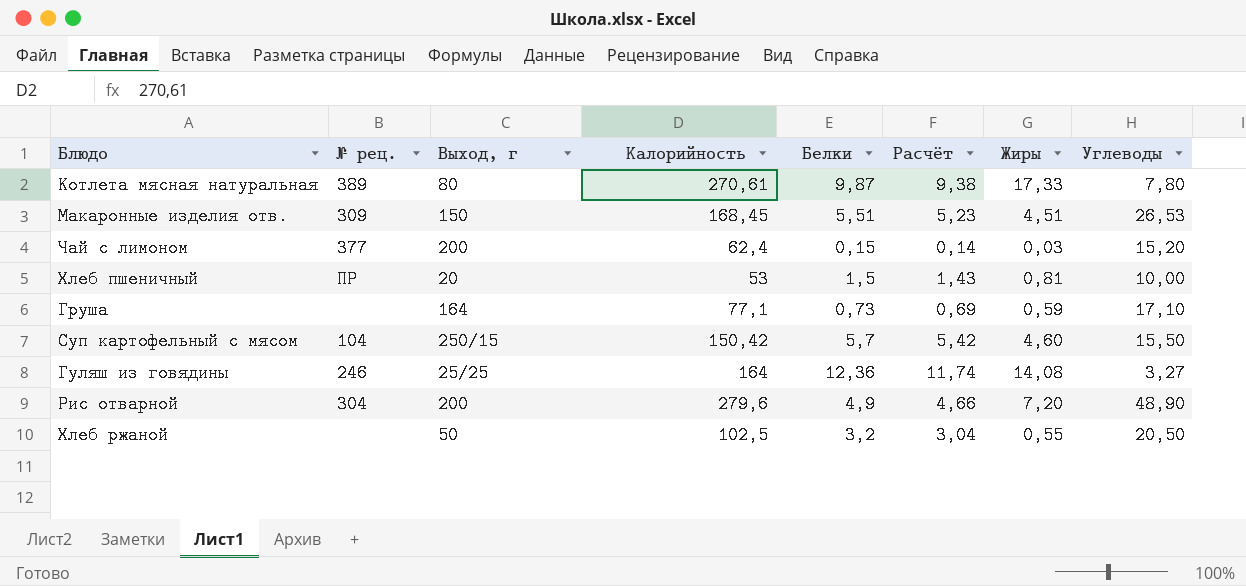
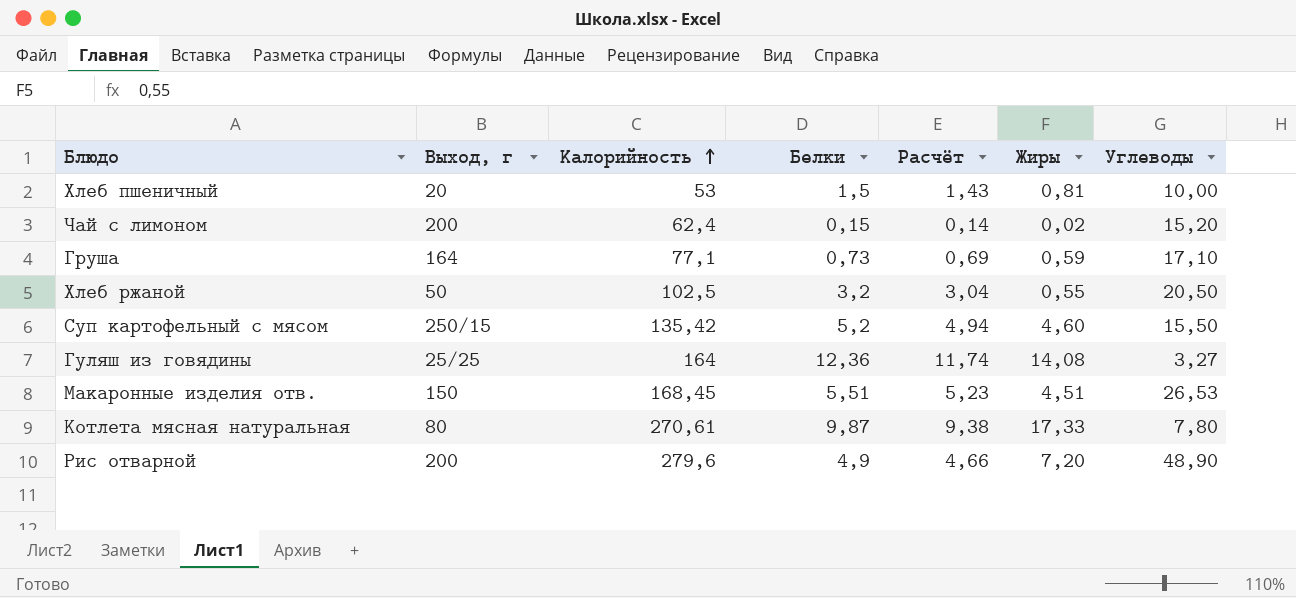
row order: none -> Калорийность ascending
column № рец. | position: 2 -> none
Чай с лимоном | Жиры: 0,03 -> 0,02
Суп картофельный с мясом | Калорийность: 150,42 -> 135,42
Суп картофельный с мясом | Белки: 5,7 -> 5,2
Суп картофельный с мясом | Расчёт: 5,42 -> 4,94

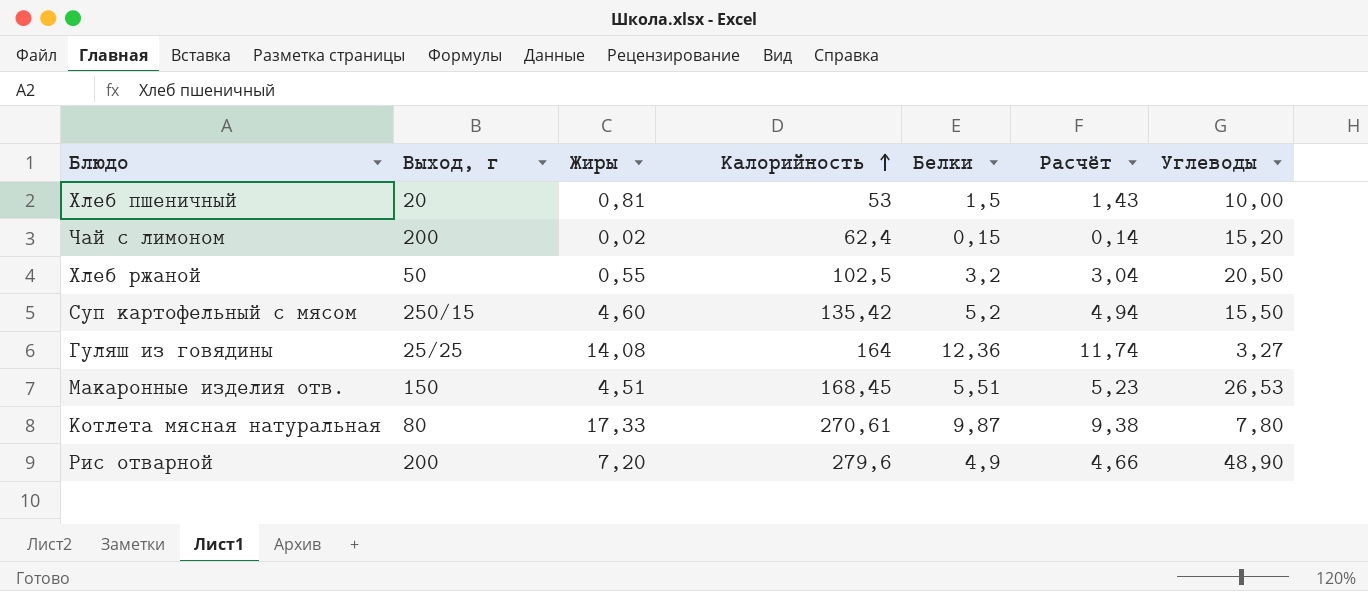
column Жиры | position: 6 -> 3
row Груша: 164 | 77,1 | 0,73 | 0,69 | 0,59 | 17,10 -> none

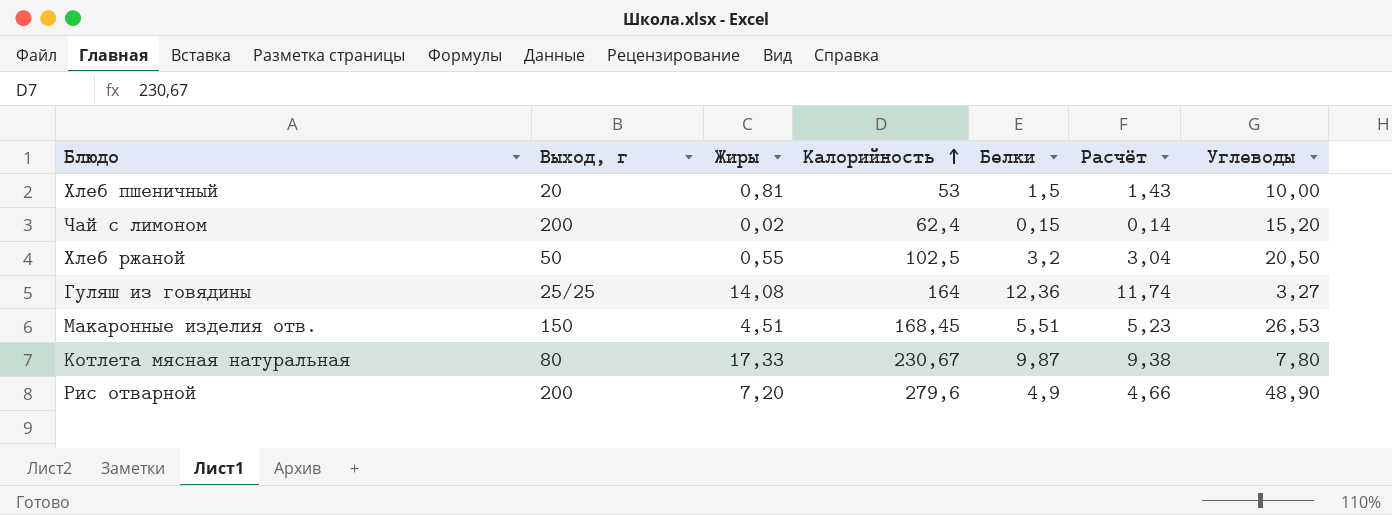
row Суп картофельный с мясом: 250/15 | 4,60 | 135,42 | 5,2 | 4,94 | 15,50 -> none
Котлета мясная натуральная | Калорийность: 270,61 -> 230,67

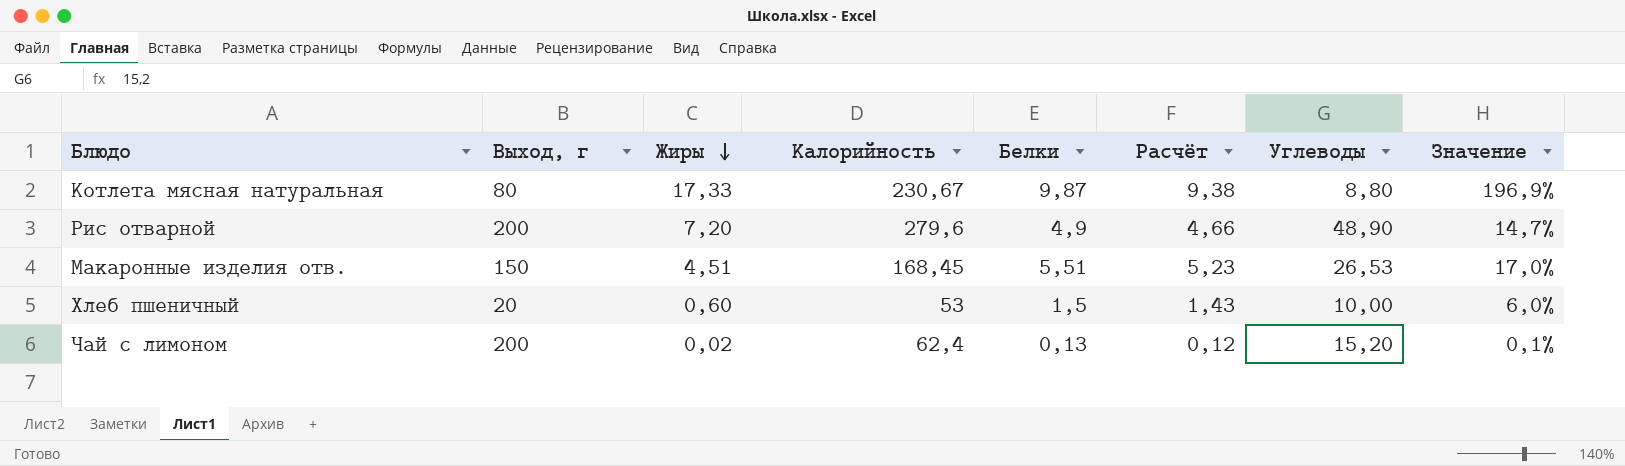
row order: Калорийность ascending -> Жиры descending
column Значение | formula: none -> [Жиры] / [Углеводы]
row Хлеб ржаной: 50 | 0,55 | 102,5 | 3,2 | 3,04 | 20,50 -> none
row Гуляш из говядины: 25/25 | 14,08 | 164 | 12,36 | 11,74 | 3,27 -> none
Котлета мясная натуральная | Углеводы: 7,80 -> 8,80
Хлеб пшеничный | Жиры: 0,81 -> 0,60
Чай с лимоном | Белки: 0,15 -> 0,13
Чай с лимоном | Расчёт: 0,14 -> 0,12

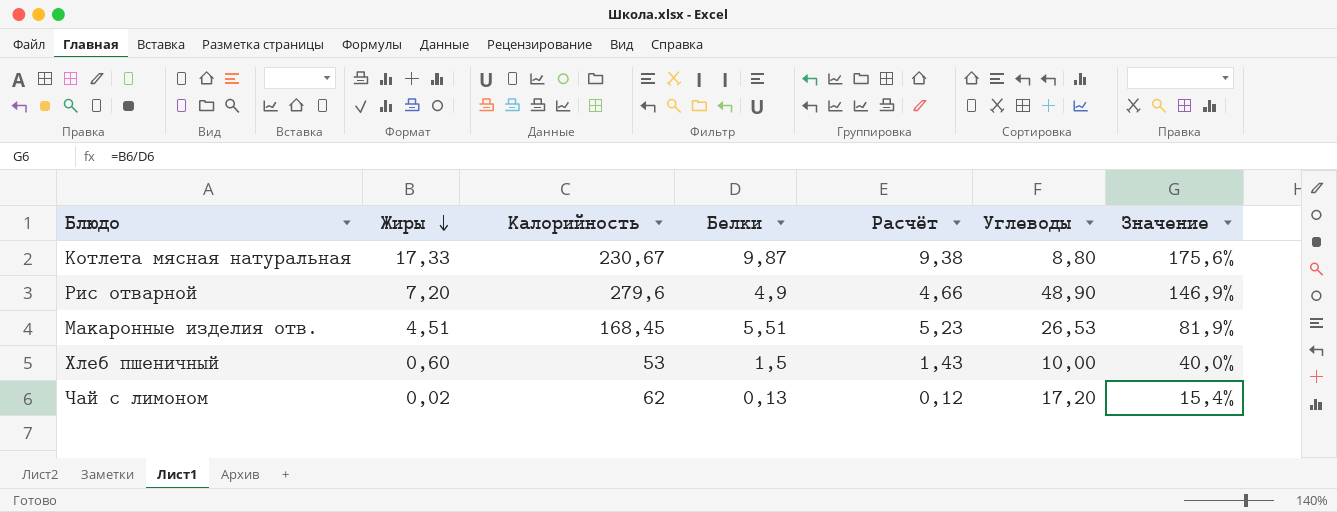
column Выход, г | position: 2 -> none
column Значение | formula: [Жиры] / [Углеводы] -> [Жиры] / [Белки]
Чай с лимоном | Калорийность: 62,4 -> 62
Чай с лимоном | Углеводы: 15,20 -> 17,20

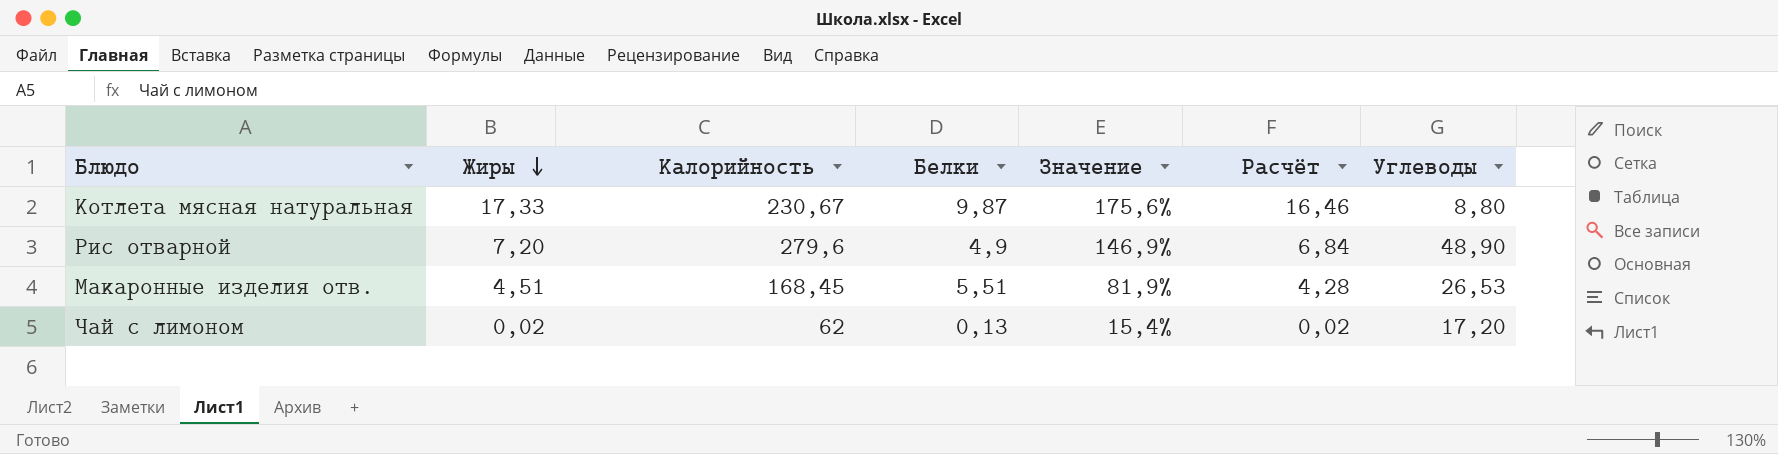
column Значение | position: 7 -> 5
column Расчёт | formula: [Белки] * 0,95 -> [Жиры] * 0,95
row Хлеб пшеничный: 0,60 | 53 | 1,5 | 1,43 | 10,00 | 40,0% -> none

